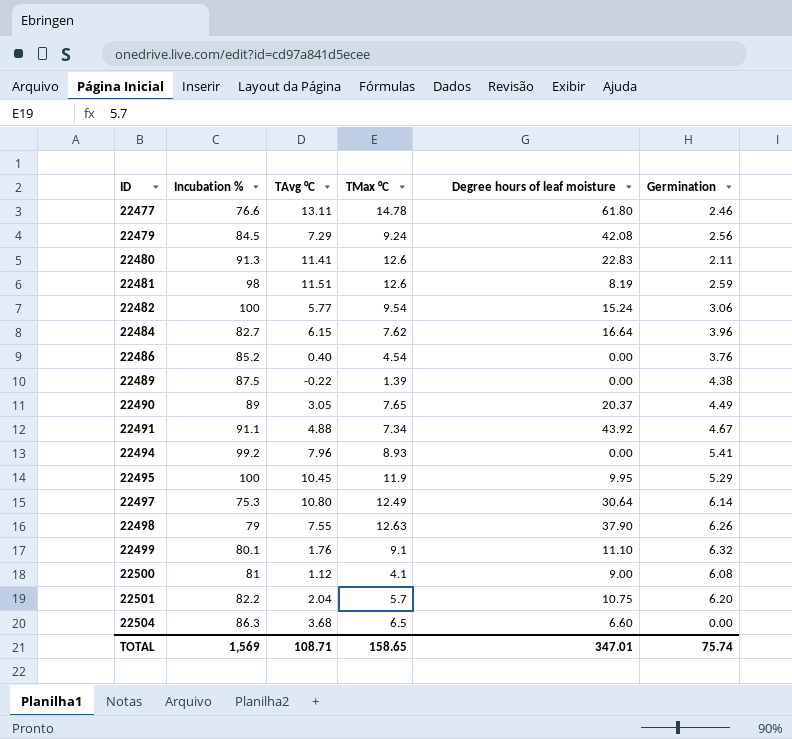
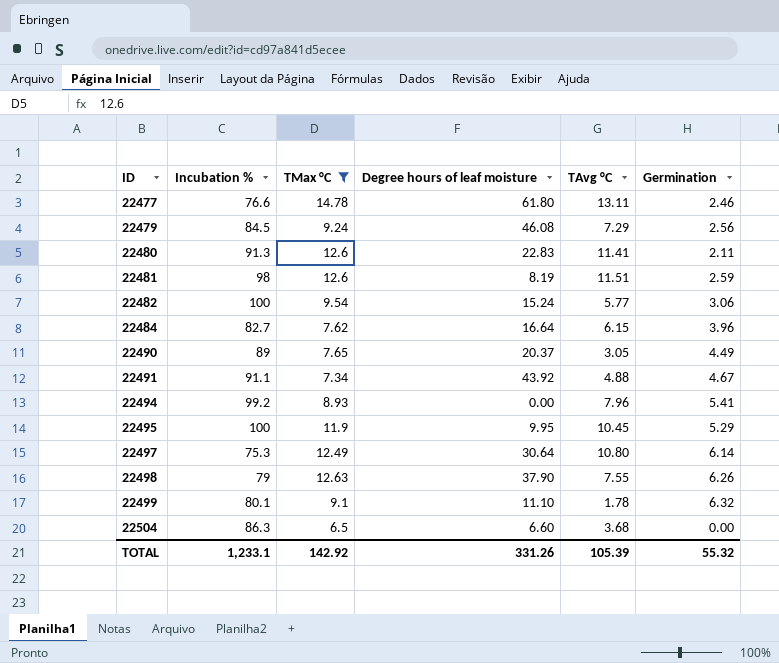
filter: none -> TMax °C >= 6.5
column TAvg °C | position: 3 -> 5
22479 | Degree hours of leaf moisture: 42.08 -> 46.08
22499 | TAvg °C: 1.76 -> 1.78
TOTAL | Incubation %: 1,569 -> 1,233.1
TOTAL | TMax °C: 158.65 -> 142.92
TOTAL | Degree hours of leaf moisture: 347.01 -> 331.26
TOTAL | TAvg °C: 108.71 -> 105.39
TOTAL | Germination: 75.74 -> 55.32

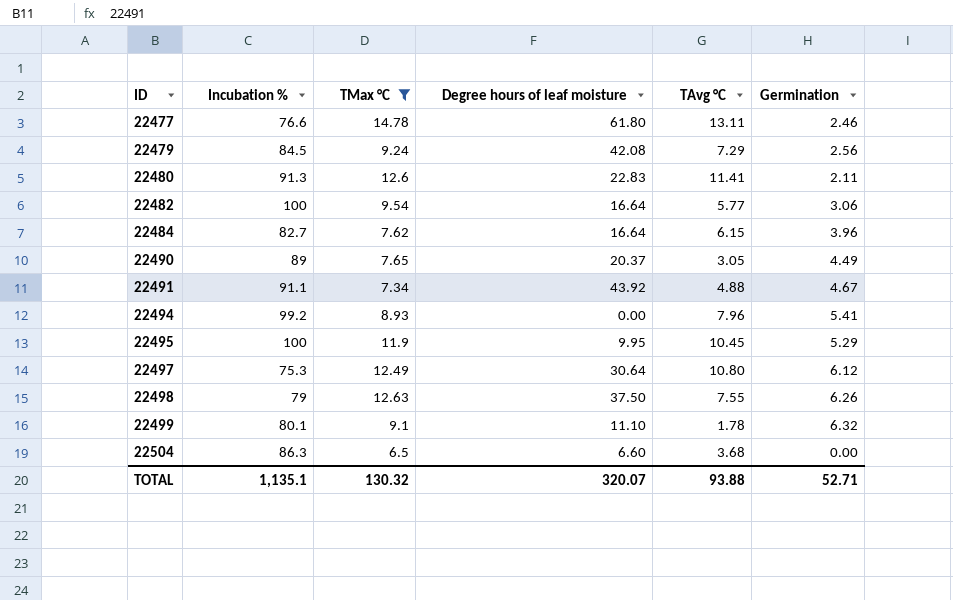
row 22481: 98 | 12.6 | 8.19 | 11.51 | 2.59 -> none
22479 | Degree hours of leaf moisture: 46.08 -> 42.08
22482 | Degree hours of leaf moisture: 15.24 -> 16.64
22497 | Germination: 6.14 -> 6.12
22498 | Degree hours of leaf moisture: 37.90 -> 37.50
TOTAL | Incubation %: 1,233.1 -> 1,135.1
TOTAL | TMax °C: 142.92 -> 130.32
TOTAL | Degree hours of leaf moisture: 331.26 -> 320.07
TOTAL | TAvg °C: 105.39 -> 93.88
TOTAL | Germination: 55.32 -> 52.71

